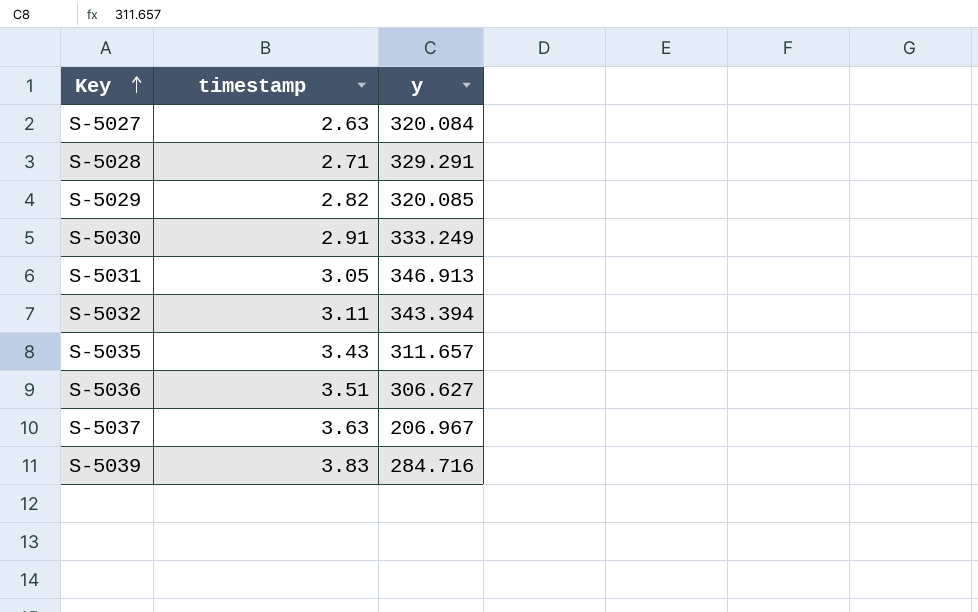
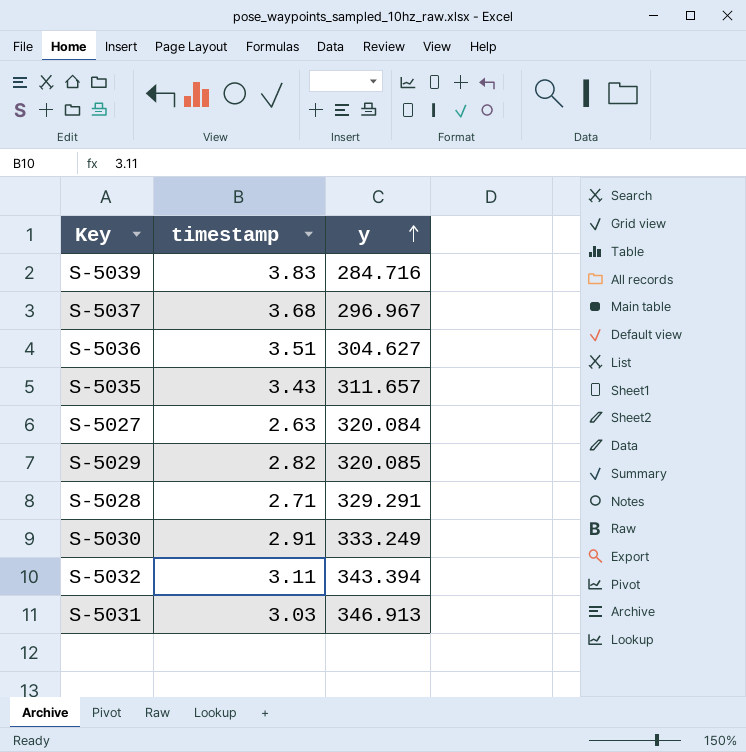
row order: Key ascending -> y ascending
S-5037 | timestamp: 3.63 -> 3.68
S-5037 | y: 206.967 -> 296.967
S-5036 | y: 306.627 -> 304.627
S-5031 | timestamp: 3.05 -> 3.03

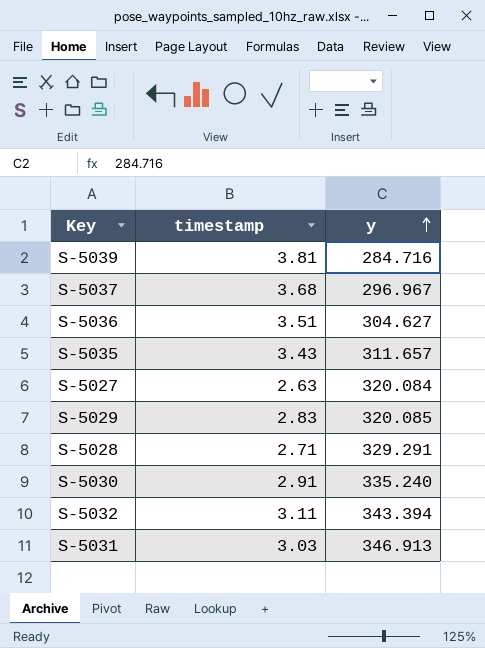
S-5039 | timestamp: 3.83 -> 3.81
S-5029 | timestamp: 2.82 -> 2.83
S-5030 | y: 333.249 -> 335.240

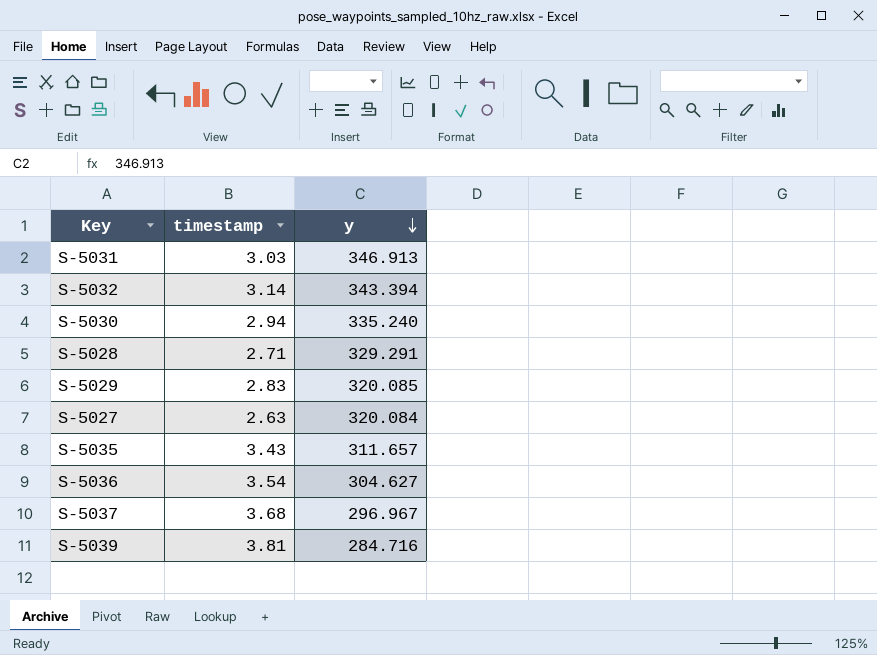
row order: y ascending -> y descending
S-5032 | timestamp: 3.11 -> 3.14
S-5030 | timestamp: 2.91 -> 2.94
S-5036 | timestamp: 3.51 -> 3.54

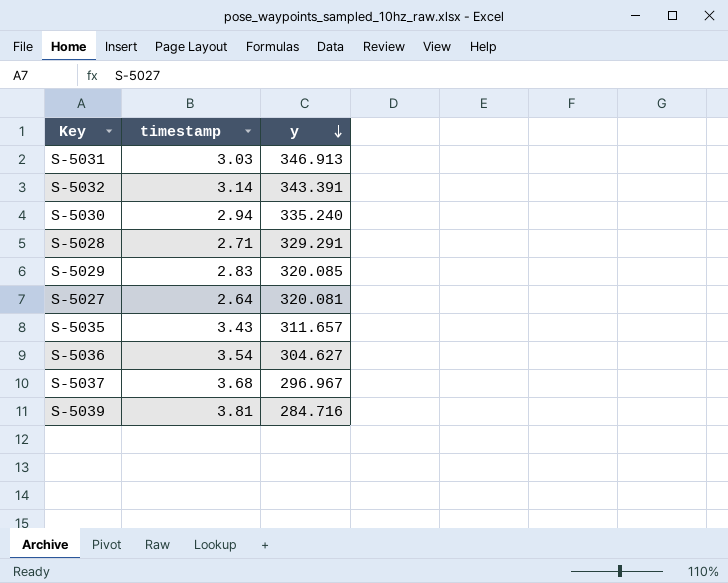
S-5032 | y: 343.394 -> 343.391
S-5027 | timestamp: 2.63 -> 2.64
S-5027 | y: 320.084 -> 320.081

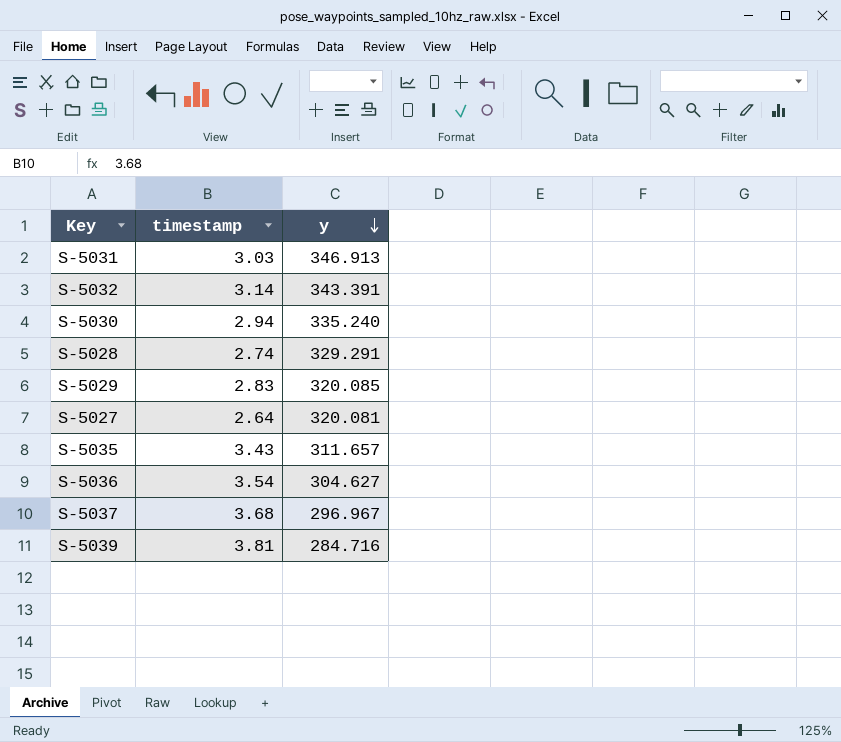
S-5028 | timestamp: 2.71 -> 2.74

